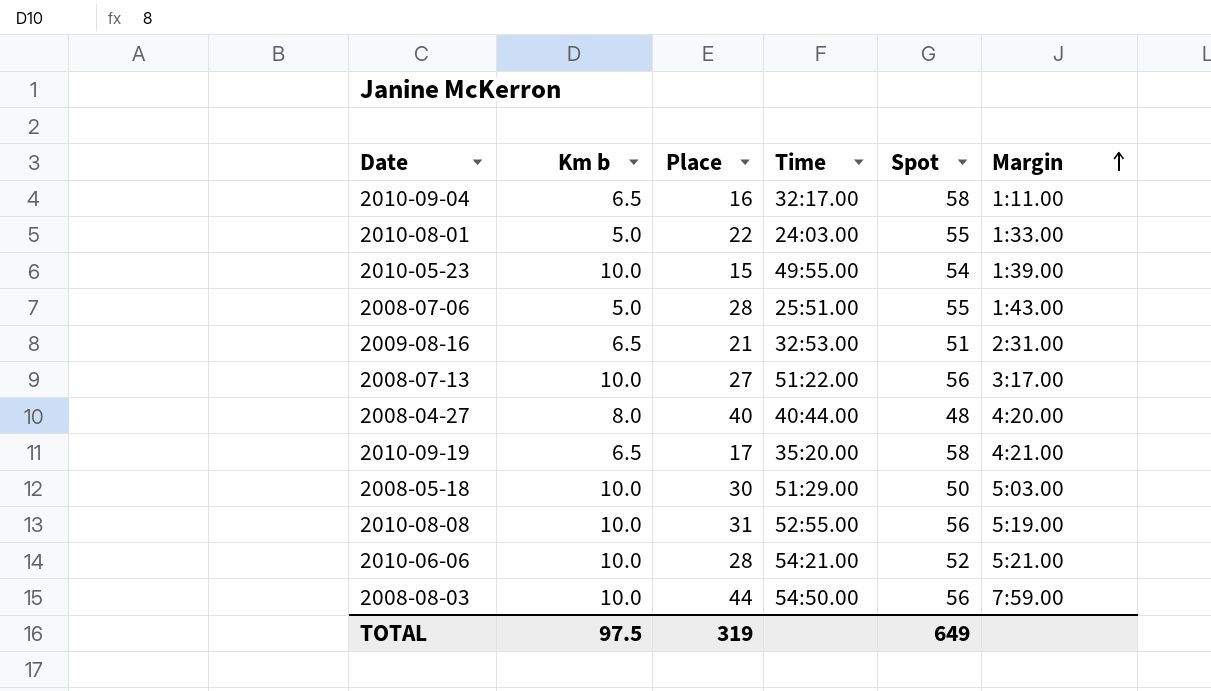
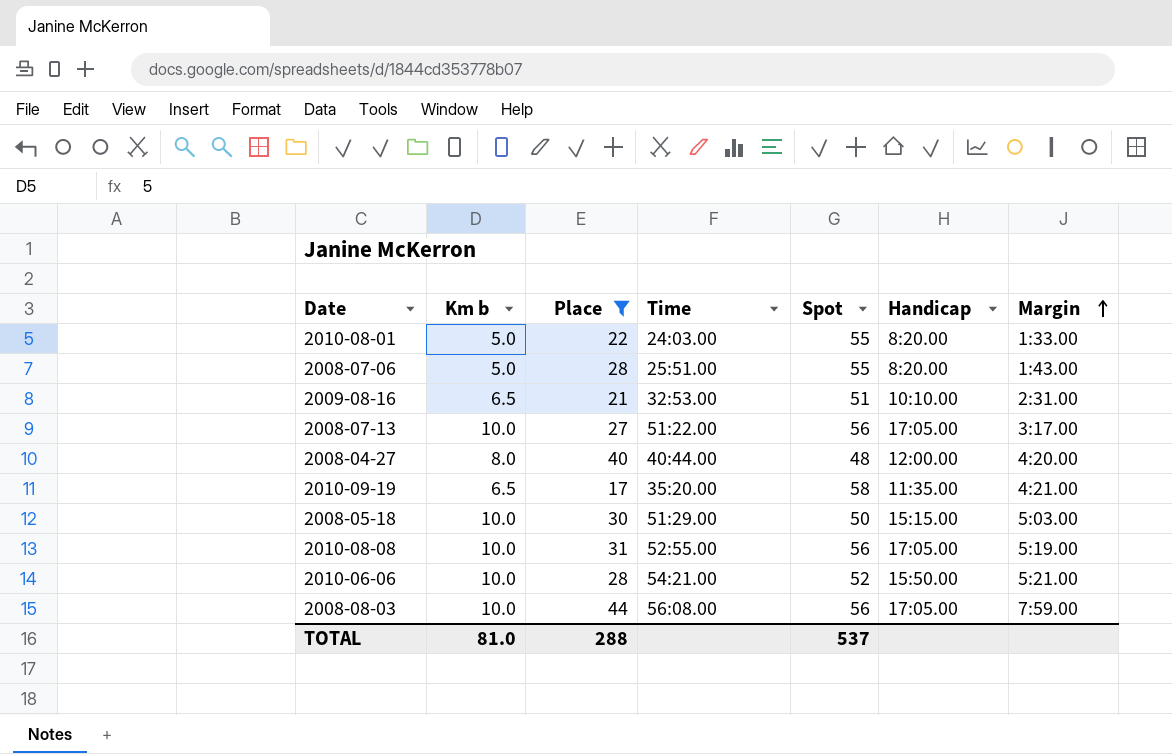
filter: none -> Place >= 17
column Handicap | position: none -> 6
2008-08-03 | Time: 54:50.00 -> 56:08.00
TOTAL | Km b: 97.5 -> 81.0
TOTAL | Place: 319 -> 288
TOTAL | Spot: 649 -> 537

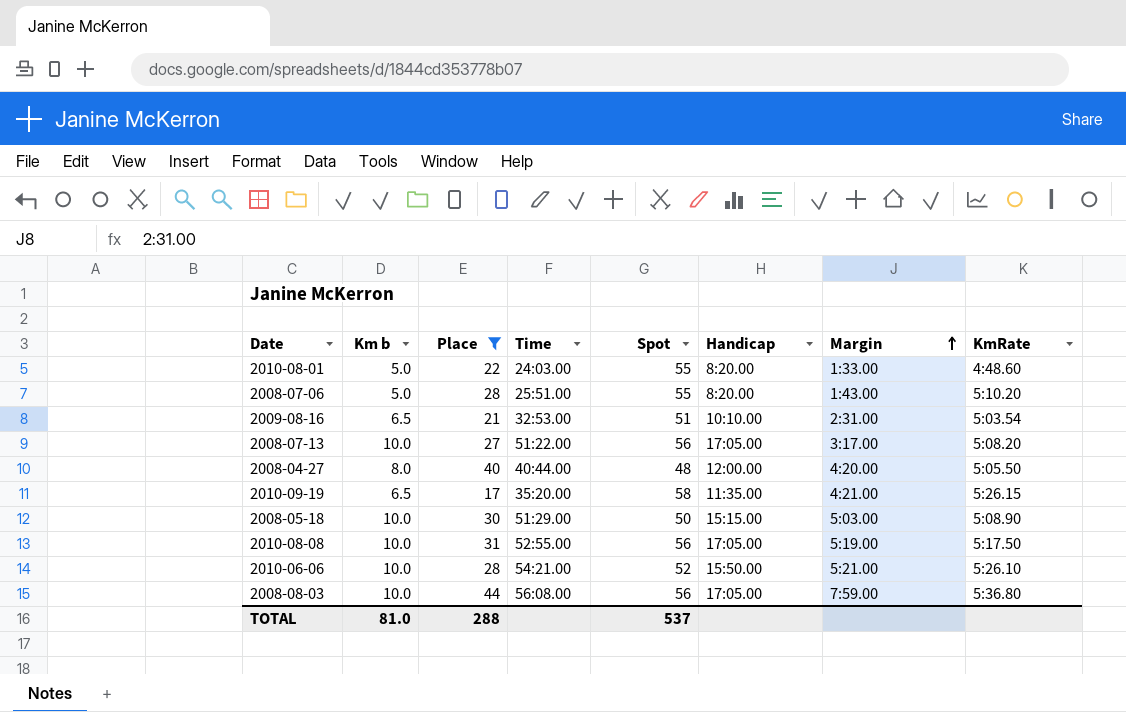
column KmRate | position: none -> 8

